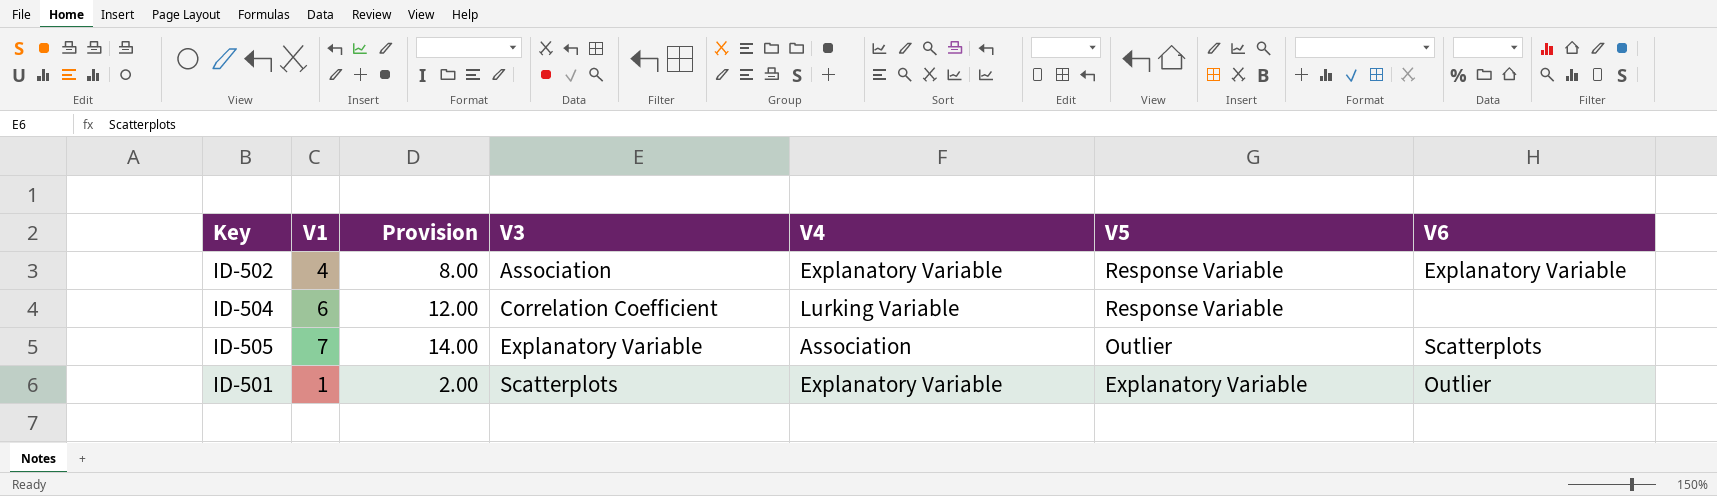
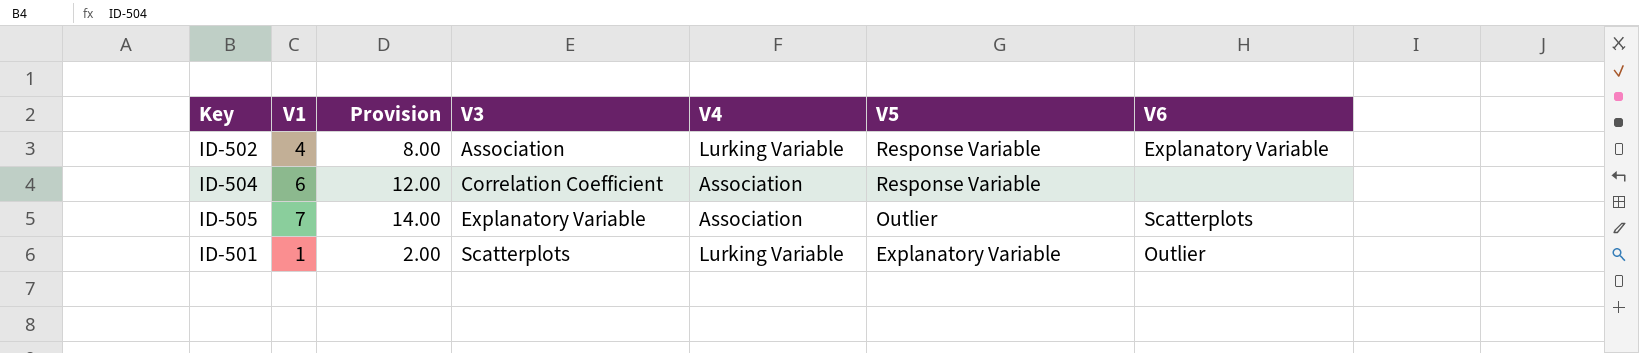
ID-502 | V4: Explanatory Variable -> Lurking Variable
ID-504 | V4: Lurking Variable -> Association
ID-501 | V4: Explanatory Variable -> Lurking Variable

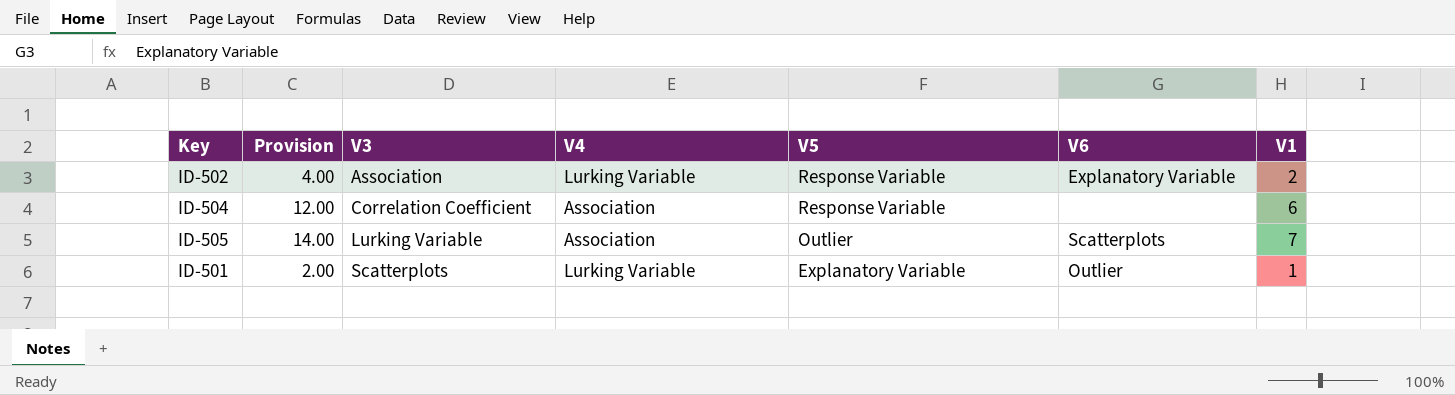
column V1 | position: 2 -> 7
ID-502 | Provision: 8.00 -> 4.00
ID-502 | V1: 4 -> 2
ID-505 | V3: Explanatory Variable -> Lurking Variable

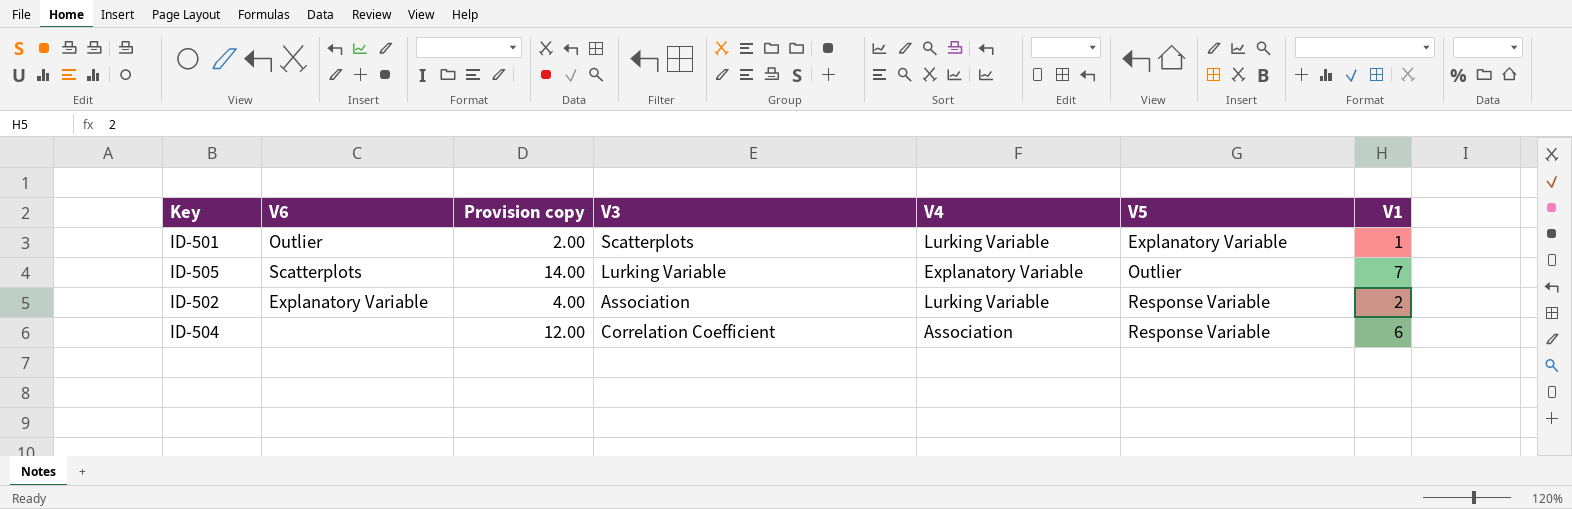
row order: V3 ascending -> V5 ascending
column V6 | position: 6 -> 2
column name: Provision -> Provision copy
ID-505 | V4: Association -> Explanatory Variable

